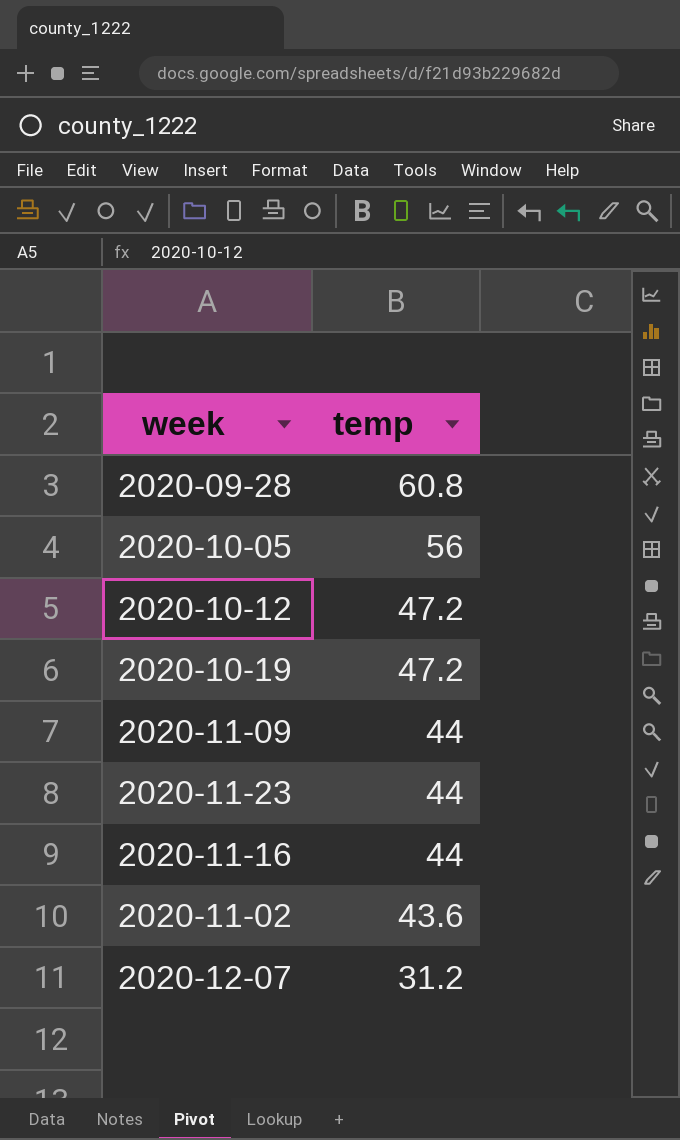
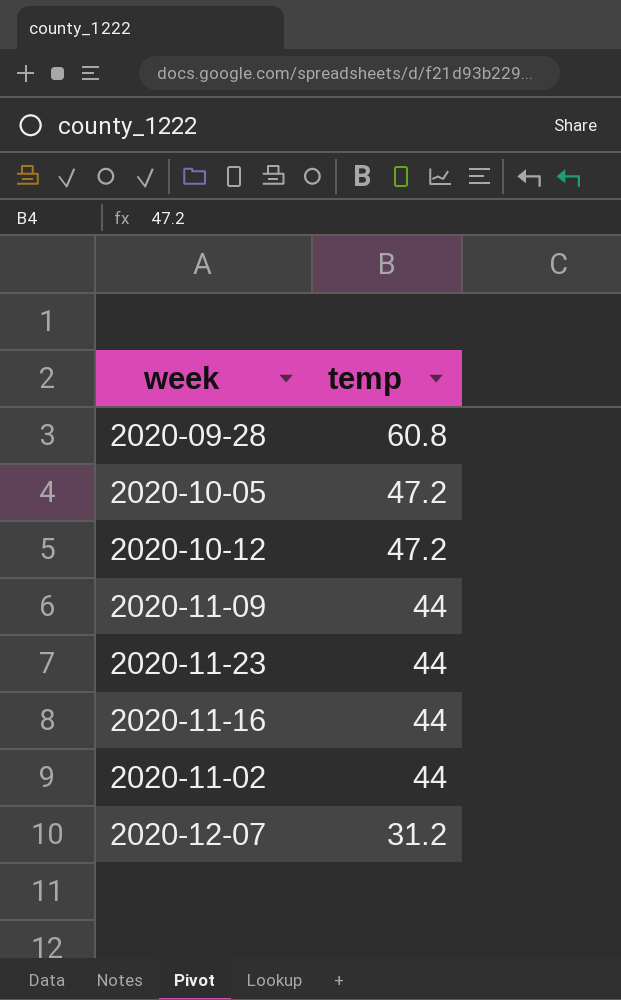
row 2020-10-19: 47.2 -> none
2020-10-05 | temp: 56 -> 47.2
2020-11-02 | temp: 43.6 -> 44

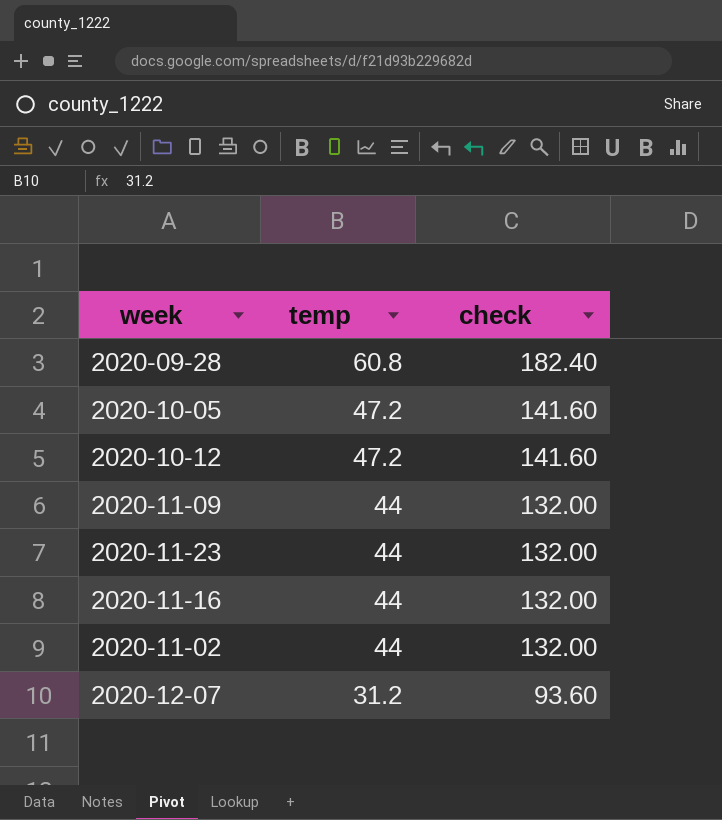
column check | formula: none -> [temp] * 3

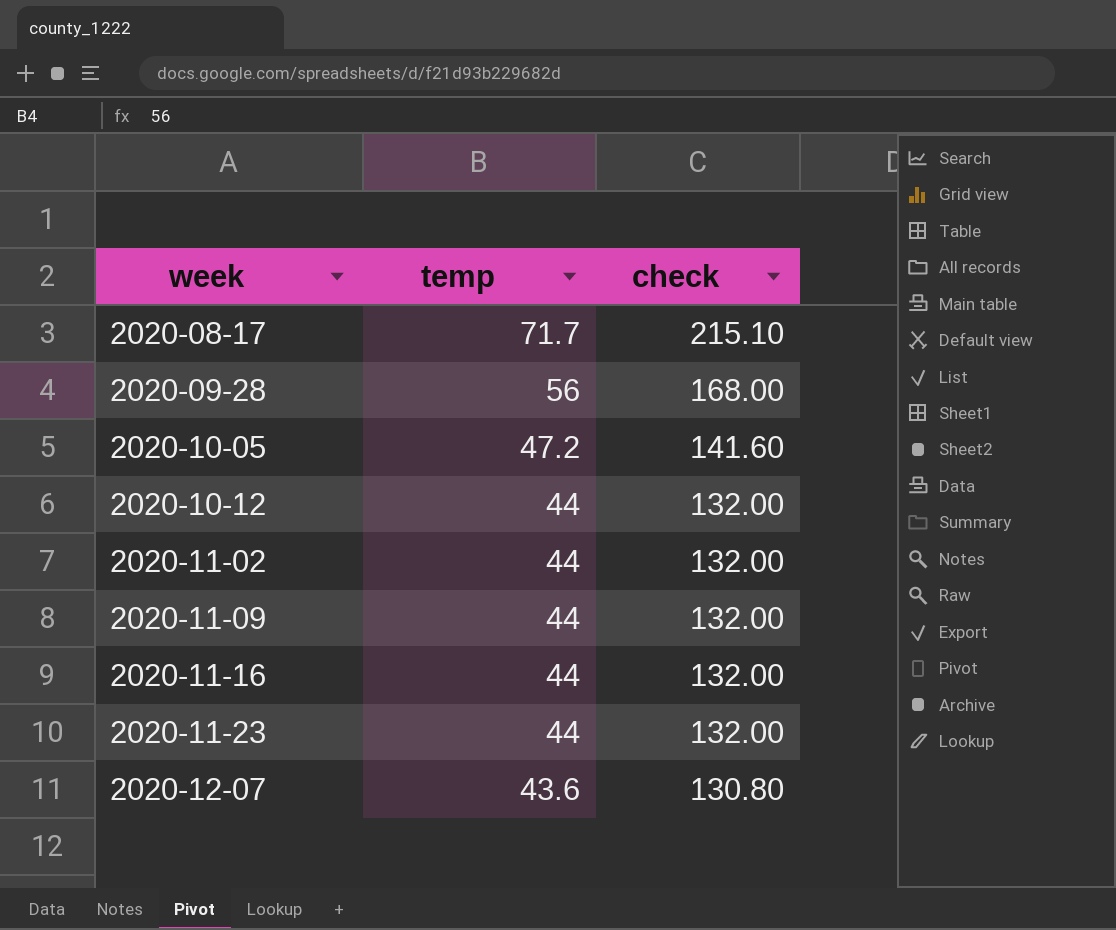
row order: temp descending -> week ascending
row 2020-08-17: none -> 71.7 | 215.10
2020-09-28 | temp: 60.8 -> 56
2020-09-28 | check: 182.40 -> 168.00
2020-10-12 | temp: 47.2 -> 44
2020-10-12 | check: 141.60 -> 132.00
2020-12-07 | temp: 31.2 -> 43.6
2020-12-07 | check: 93.60 -> 130.80

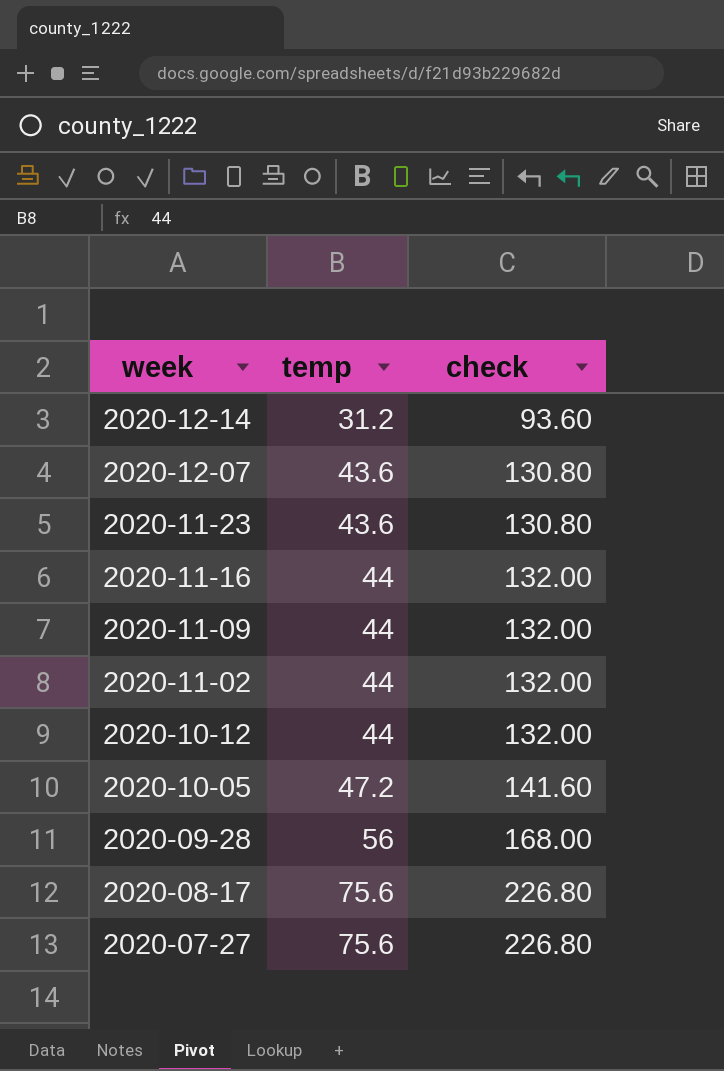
row order: week ascending -> week descending
row 2020-12-14: none -> 31.2 | 93.60
2020-11-23 | temp: 44 -> 43.6
2020-11-23 | check: 132.00 -> 130.80
2020-08-17 | temp: 71.7 -> 75.6
2020-08-17 | check: 215.10 -> 226.80
row 2020-07-27: none -> 75.6 | 226.80

